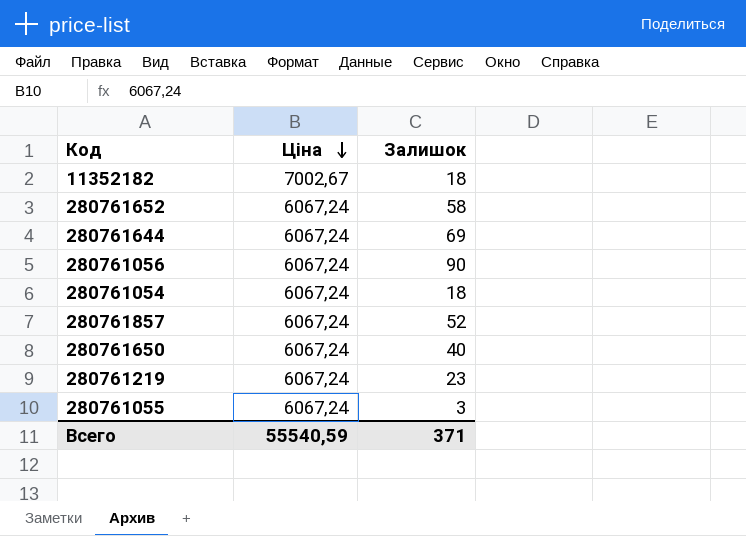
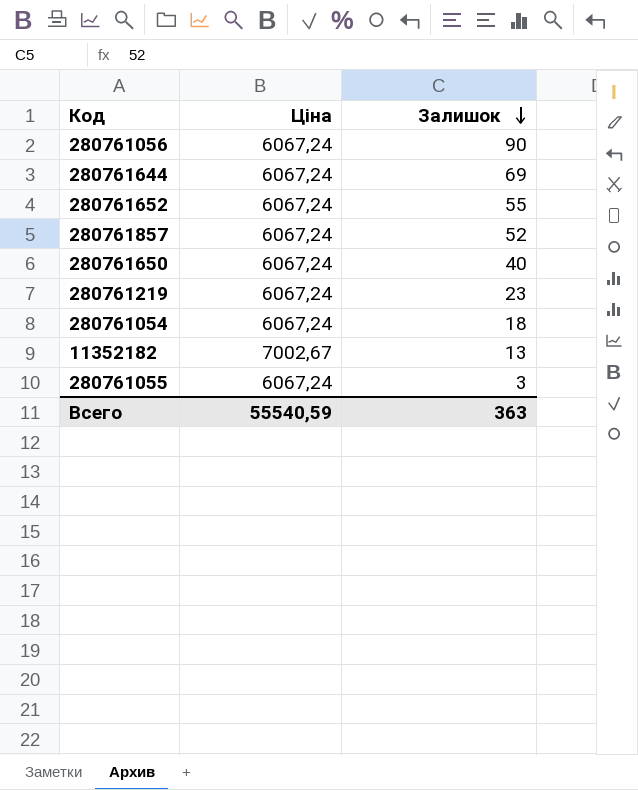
row order: Ціна descending -> Залишок descending
280761652 | Залишок: 58 -> 55
11352182 | Залишок: 18 -> 13
Всего | Залишок: 371 -> 363

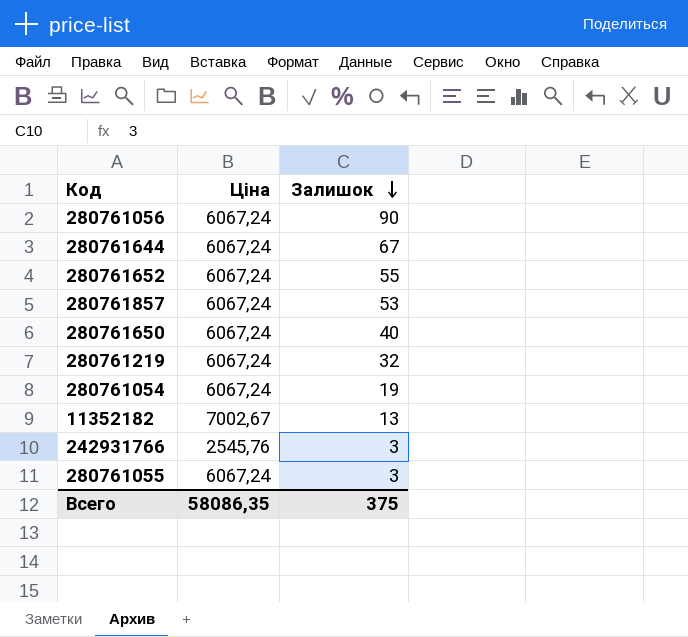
280761644 | Залишок: 69 -> 67
280761857 | Залишок: 52 -> 53
280761219 | Залишок: 23 -> 32
280761054 | Залишок: 18 -> 19
row 242931766: none -> 2545,76 | 3
Всего | Ціна: 55540,59 -> 58086,35
Всего | Залишок: 363 -> 375

